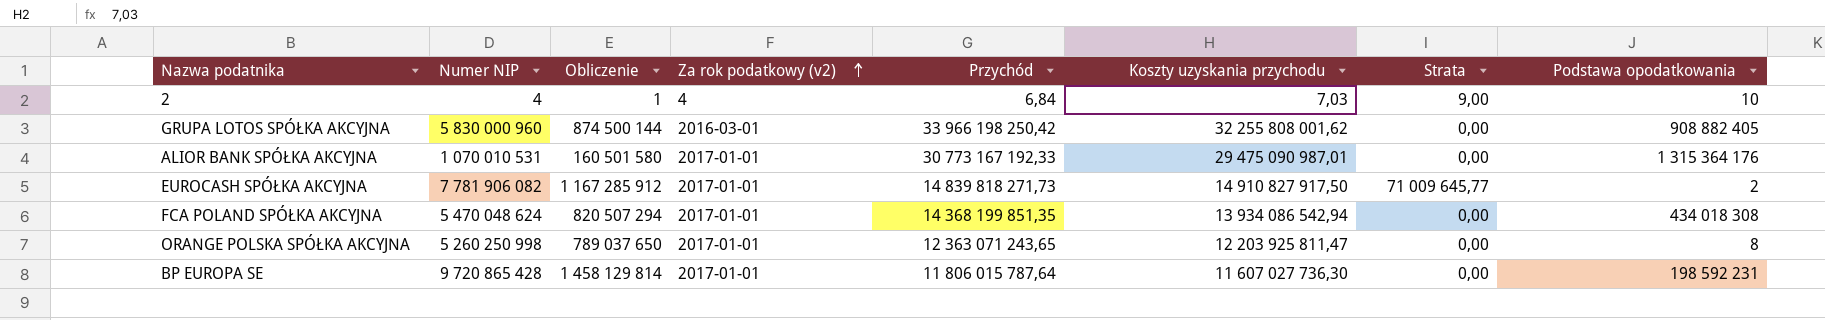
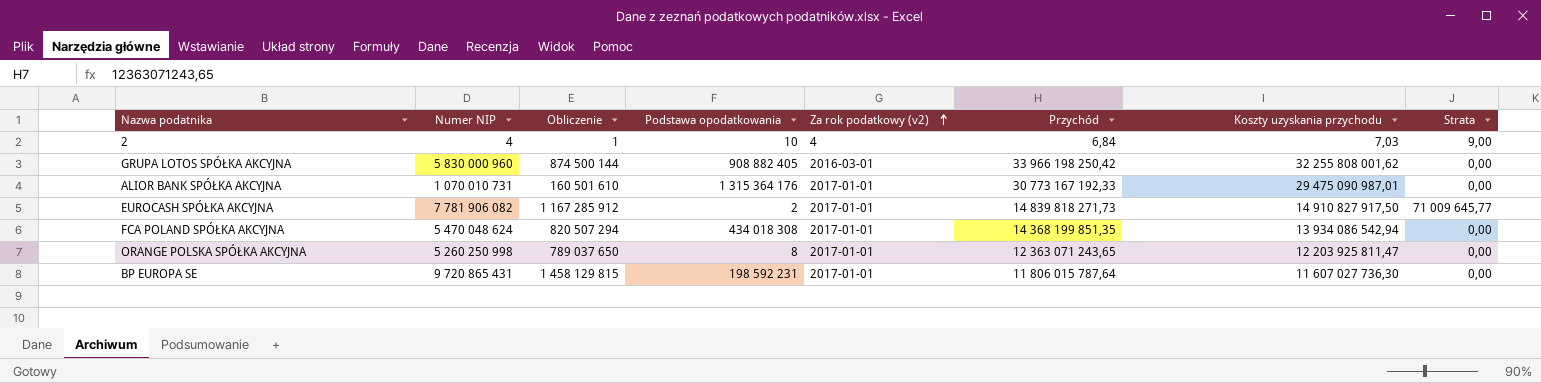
column Podstawa opodatkowania | position: 8 -> 4
ALIOR BANK SPÓŁKA AKCYJNA | Numer NIP: 1 070 010 531 -> 1 070 010 731
ALIOR BANK SPÓŁKA AKCYJNA | Obliczenie: 160 501 580 -> 160 501 610
BP EUROPA SE | Numer NIP: 9 720 865 428 -> 9 720 865 431
BP EUROPA SE | Obliczenie: 1 458 129 814 -> 1 458 129 815

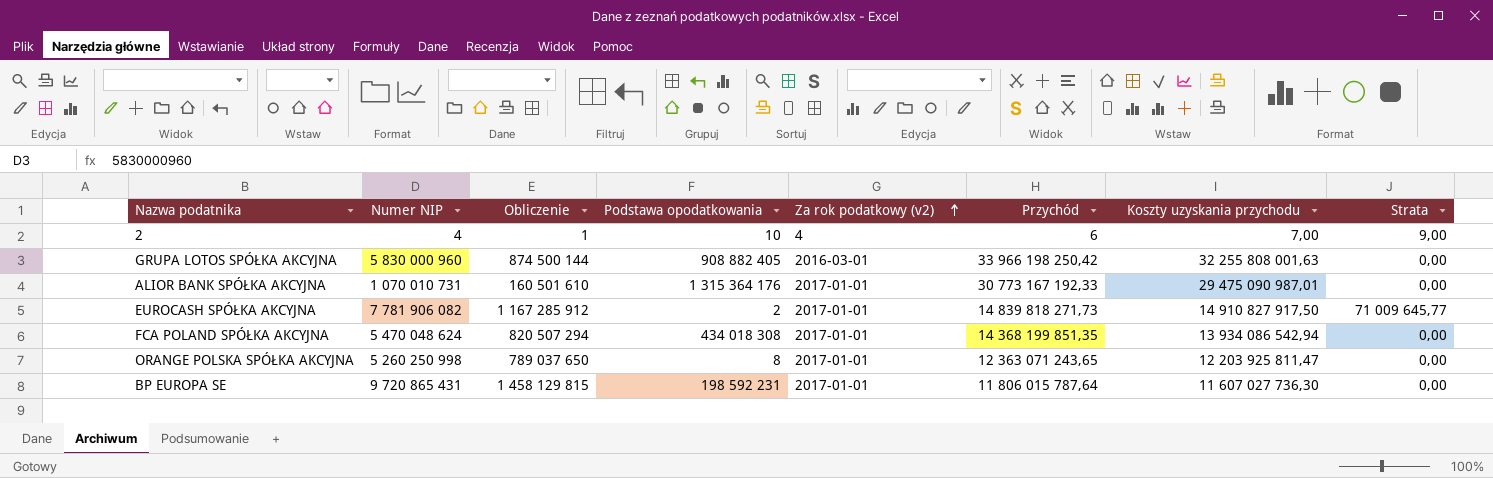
2 | Przychód: 6,84 -> 6
2 | Koszty uzyskania przychodu: 7,03 -> 7,00
GRUPA LOTOS SPÓŁKA AKCYJNA | Koszty uzyskania przychodu: 32 255 808 001,62 -> 32 255 808 001,63

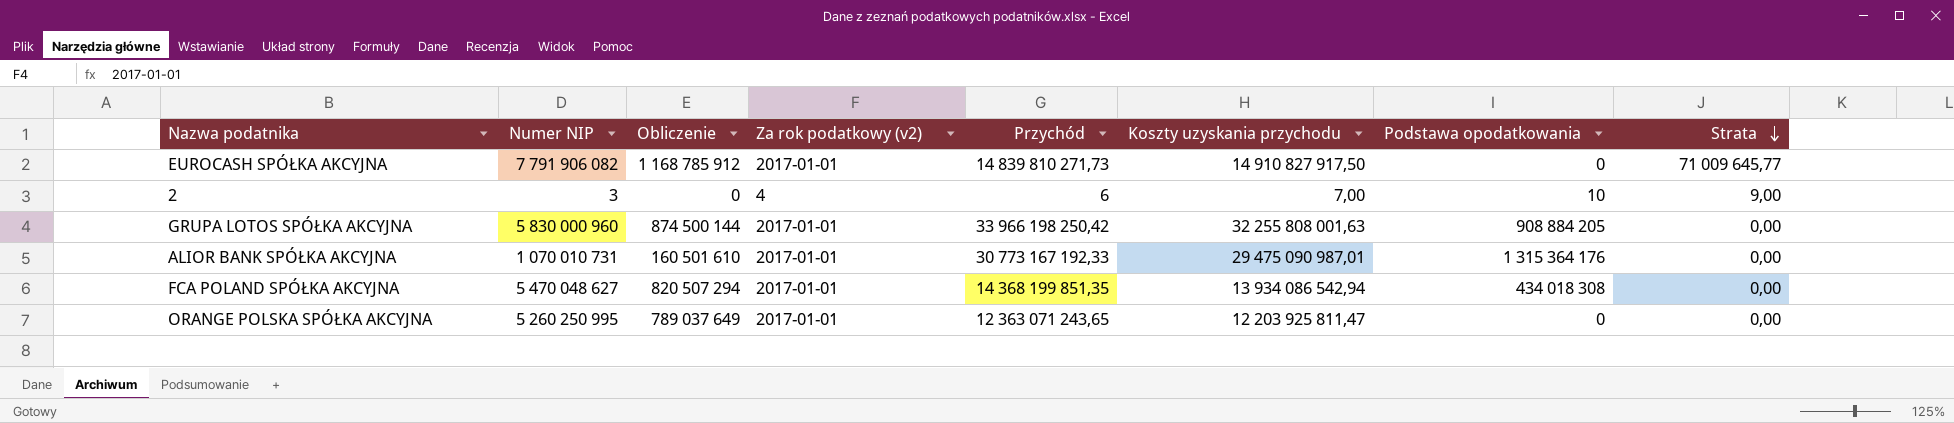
row order: Za rok podatkowy (v2) ascending -> Strata descending
column Podstawa opodatkowania | position: 4 -> 7
row BP EUROPA SE: 9 720 865 431 | 1 458 129 815 | 198 592 231 | 2017-01-01 | 11 806 015 787,64 | 11 607 027 736,30 | 0,00 -> none
EUROCASH SPÓŁKA AKCYJNA | Numer NIP: 7 781 906 082 -> 7 791 906 082
EUROCASH SPÓŁKA AKCYJNA | Obliczenie: 1 167 285 912 -> 1 168 785 912
EUROCASH SPÓŁKA AKCYJNA | Przychód: 14 839 818 271,73 -> 14 839 810 271,73
EUROCASH SPÓŁKA AKCYJNA | Podstawa opodatkowania: 2 -> 0
2 | Numer NIP: 4 -> 3
2 | Obliczenie: 1 -> 0
GRUPA LOTOS SPÓŁKA AKCYJNA | Za rok podatkowy (v2): 2016-03-01 -> 2017-01-01
GRUPA LOTOS SPÓŁKA AKCYJNA | Podstawa opodatkowania: 908 882 405 -> 908 884 205
FCA POLAND SPÓŁKA AKCYJNA | Numer NIP: 5 470 048 624 -> 5 470 048 627
ORANGE POLSKA SPÓŁKA AKCYJNA | Numer NIP: 5 260 250 998 -> 5 260 250 995
ORANGE POLSKA SPÓŁKA AKCYJNA | Obliczenie: 789 037 650 -> 789 037 649
ORANGE POLSKA SPÓŁKA AKCYJNA | Podstawa opodatkowania: 8 -> 0

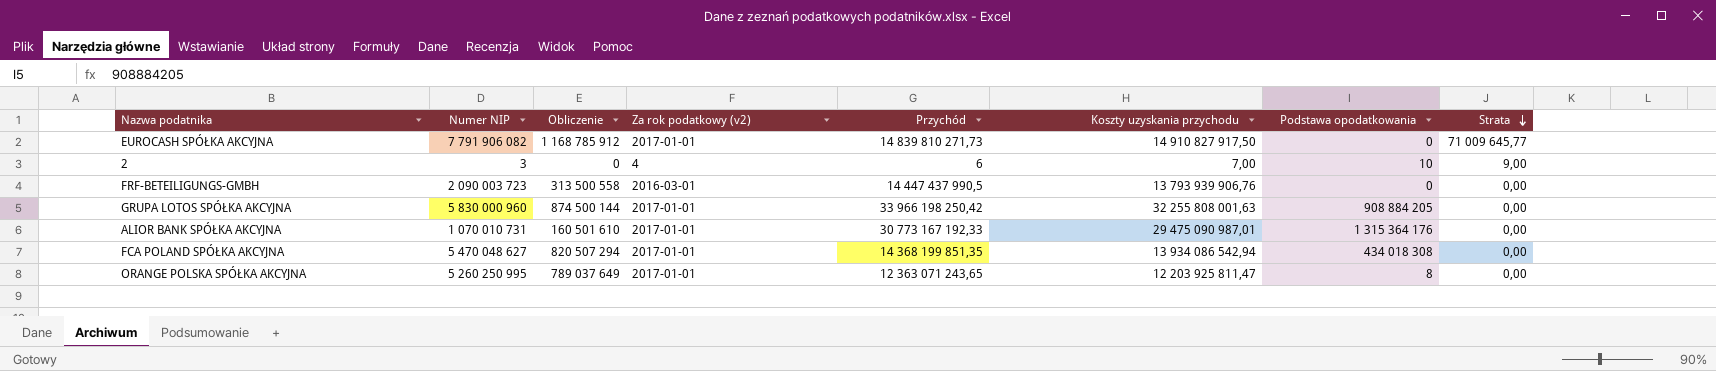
row FRF-BETEILIGUNGS-GMBH: none -> 2 090 003 723 | 313 500 558 | 2016-03-01 | 14 447 437 990,5 | 13 793 939 906,76 | 0 | 0,00
ORANGE POLSKA SPÓŁKA AKCYJNA | Podstawa opodatkowania: 0 -> 8

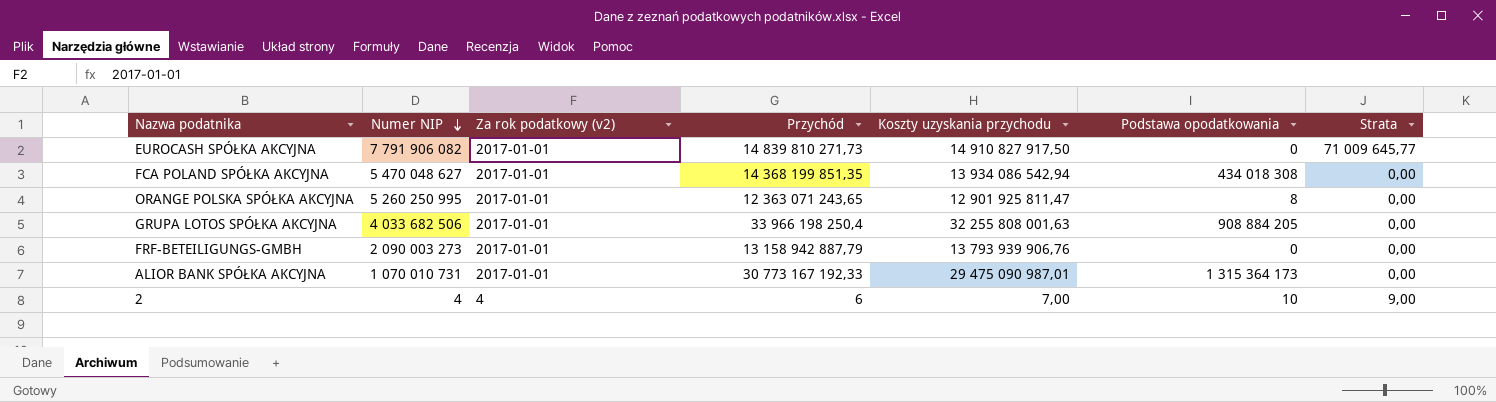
row order: Strata descending -> Numer NIP descending
column Obliczenie | formula: [Numer NIP] * 0,15 -> none
ORANGE POLSKA SPÓŁKA AKCYJNA | Koszty uzyskania przychodu: 12 203 925 811,47 -> 12 901 925 811,47
GRUPA LOTOS SPÓŁKA AKCYJNA | Numer NIP: 5 830 000 960 -> 4 033 682 506
GRUPA LOTOS SPÓŁKA AKCYJNA | Przychód: 33 966 198 250,42 -> 33 966 198 250,4
FRF-BETEILIGUNGS-GMBH | Numer NIP: 2 090 003 723 -> 2 090 003 273
FRF-BETEILIGUNGS-GMBH | Za rok podatkowy (v2): 2016-03-01 -> 2017-01-01
FRF-BETEILIGUNGS-GMBH | Przychód: 14 447 437 990,5 -> 13 158 942 887,79
ALIOR BANK SPÓŁKA AKCYJNA | Podstawa opodatkowania: 1 315 364 176 -> 1 315 364 173
2 | Numer NIP: 3 -> 4

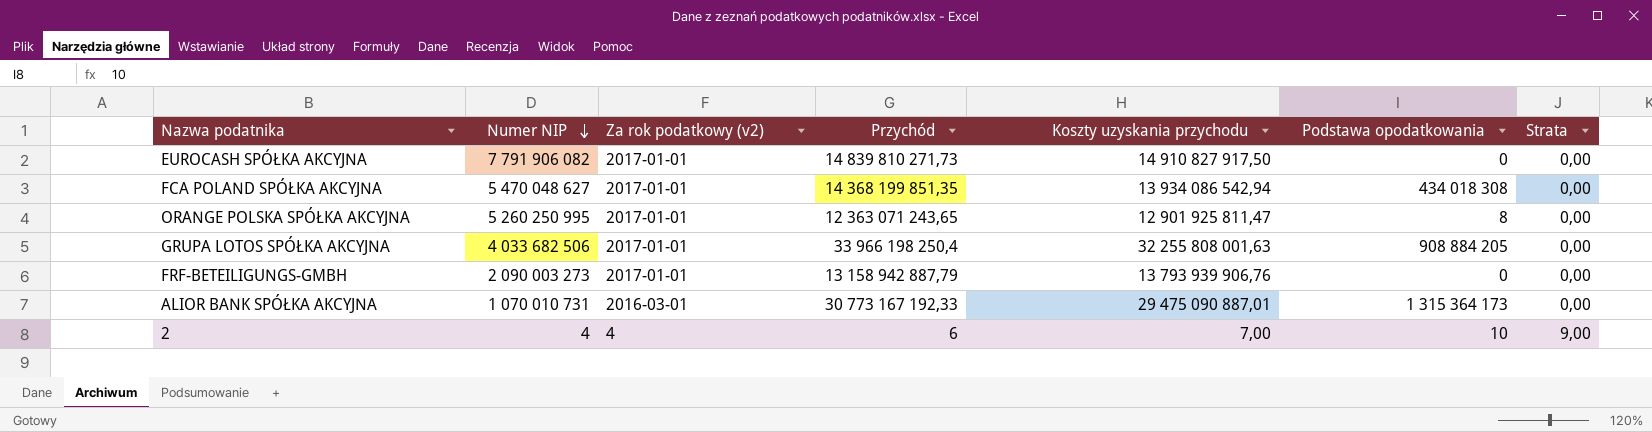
EUROCASH SPÓŁKA AKCYJNA | Strata: 71 009 645,77 -> 0,00
ALIOR BANK SPÓŁKA AKCYJNA | Za rok podatkowy (v2): 2017-01-01 -> 2016-03-01
ALIOR BANK SPÓŁKA AKCYJNA | Koszty uzyskania przychodu: 29 475 090 987,01 -> 29 475 090 887,01

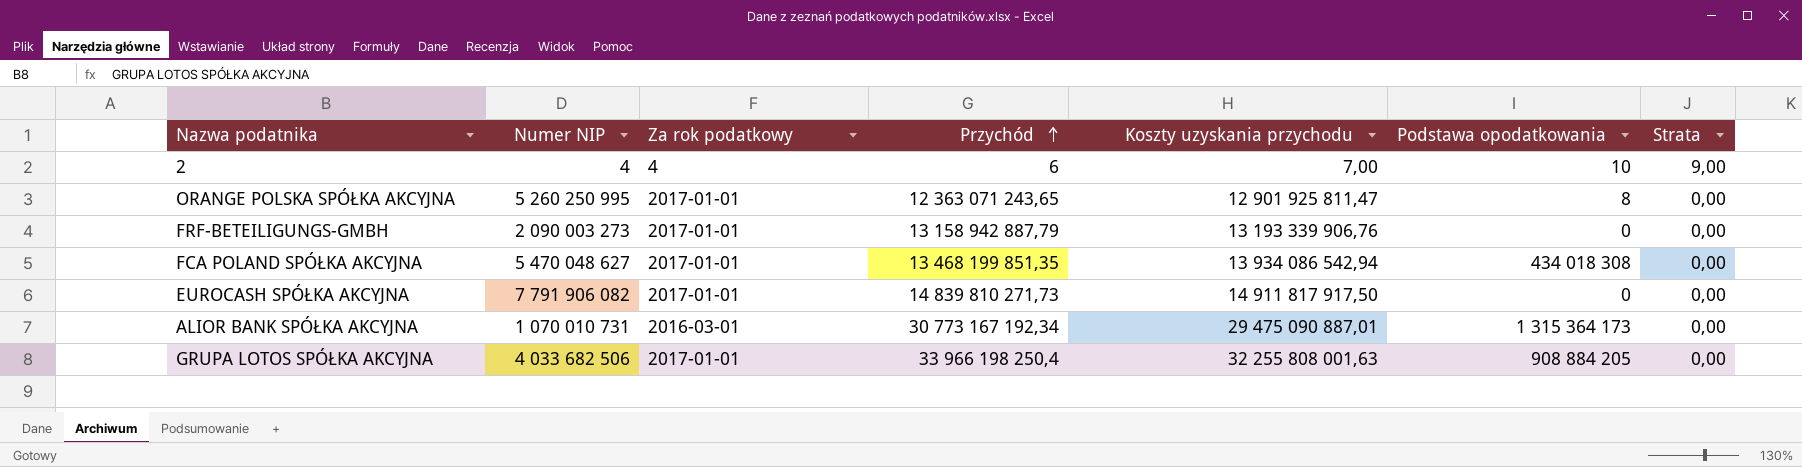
row order: Numer NIP descending -> Przychód ascending
column name: Za rok podatkowy (v2) -> Za rok podatkowy
FRF-BETEILIGUNGS-GMBH | Koszty uzyskania przychodu: 13 793 939 906,76 -> 13 193 339 906,76
FCA POLAND SPÓŁKA AKCYJNA | Przychód: 14 368 199 851,35 -> 13 468 199 851,35
EUROCASH SPÓŁKA AKCYJNA | Koszty uzyskania przychodu: 14 910 827 917,50 -> 14 911 817 917,50
ALIOR BANK SPÓŁKA AKCYJNA | Przychód: 30 773 167 192,33 -> 30 773 167 192,34

